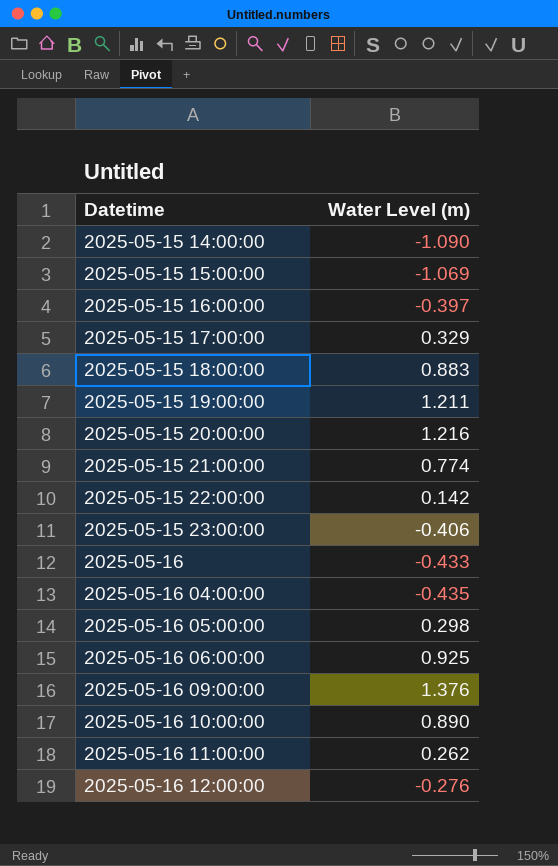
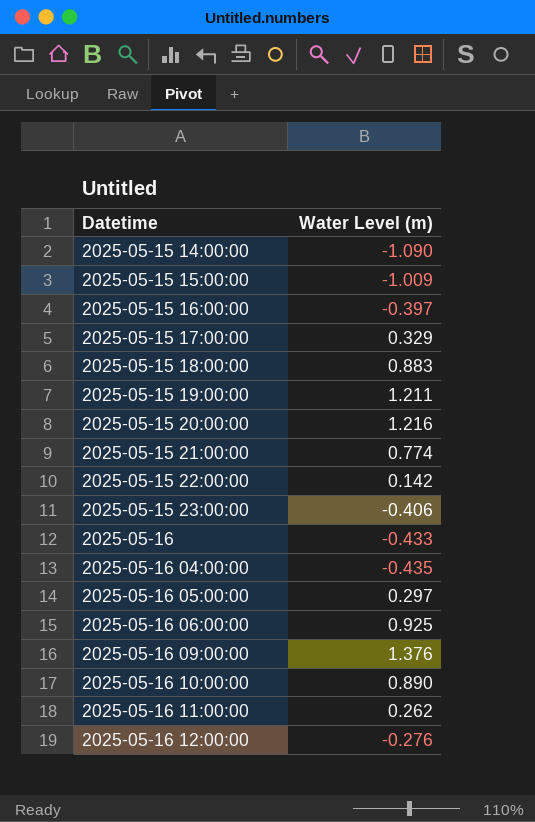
2025-05-15 15:00:00 | Water Level (m): -1.069 -> -1.009
2025-05-16 05:00:00 | Water Level (m): 0.298 -> 0.297

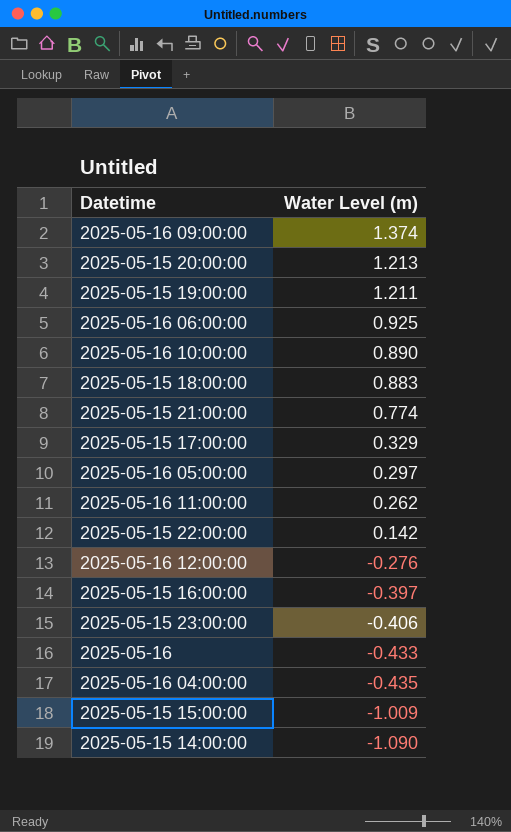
row order: Datetime ascending -> Water Level (m) descending
2025-05-16 09:00:00 | Water Level (m): 1.376 -> 1.374
2025-05-15 20:00:00 | Water Level (m): 1.216 -> 1.213

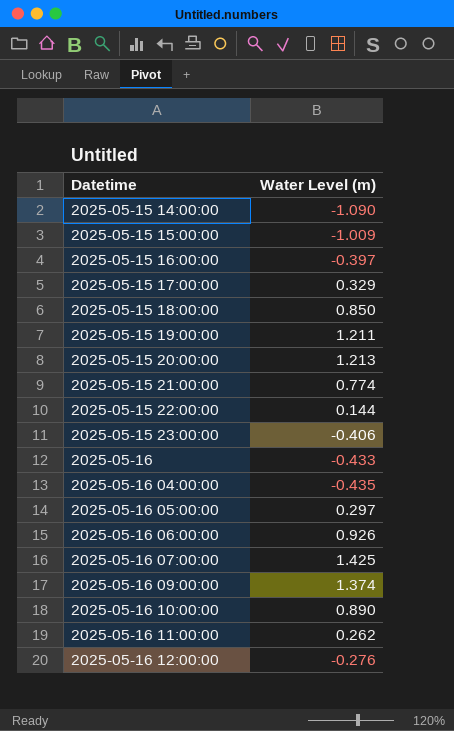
row order: Water Level (m) descending -> Datetime ascending
2025-05-15 18:00:00 | Water Level (m): 0.883 -> 0.850
2025-05-15 22:00:00 | Water Level (m): 0.142 -> 0.144
2025-05-16 06:00:00 | Water Level (m): 0.925 -> 0.926
row 2025-05-16 07:00:00: none -> 1.425

